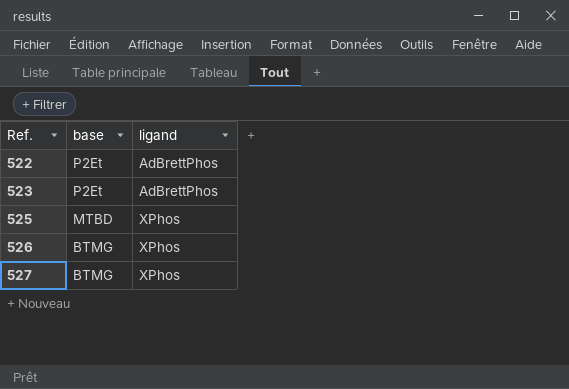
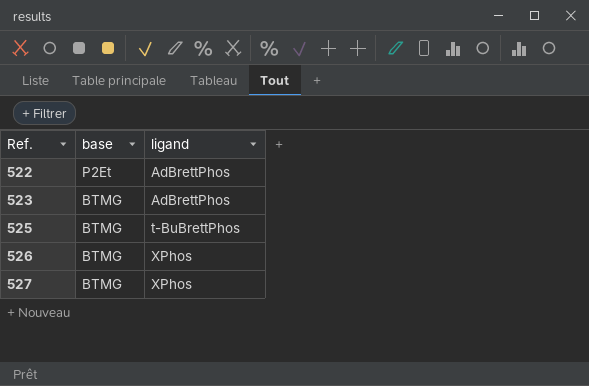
523 | base: P2Et -> BTMG
525 | base: MTBD -> BTMG
525 | ligand: XPhos -> t-BuBrettPhos

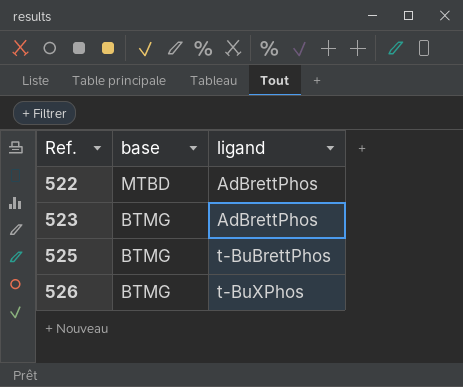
row 527: BTMG | XPhos -> none
522 | base: P2Et -> MTBD
526 | ligand: XPhos -> t-BuXPhos

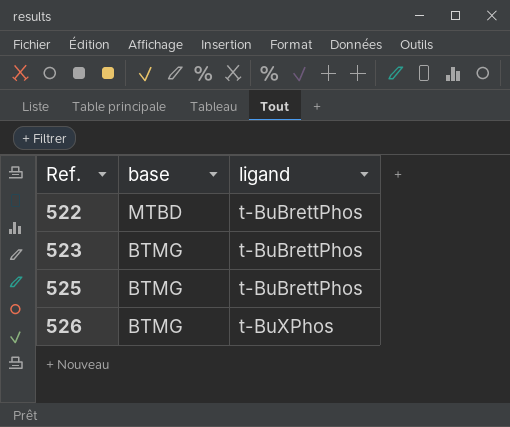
522 | ligand: AdBrettPhos -> t-BuBrettPhos
523 | ligand: AdBrettPhos -> t-BuBrettPhos

